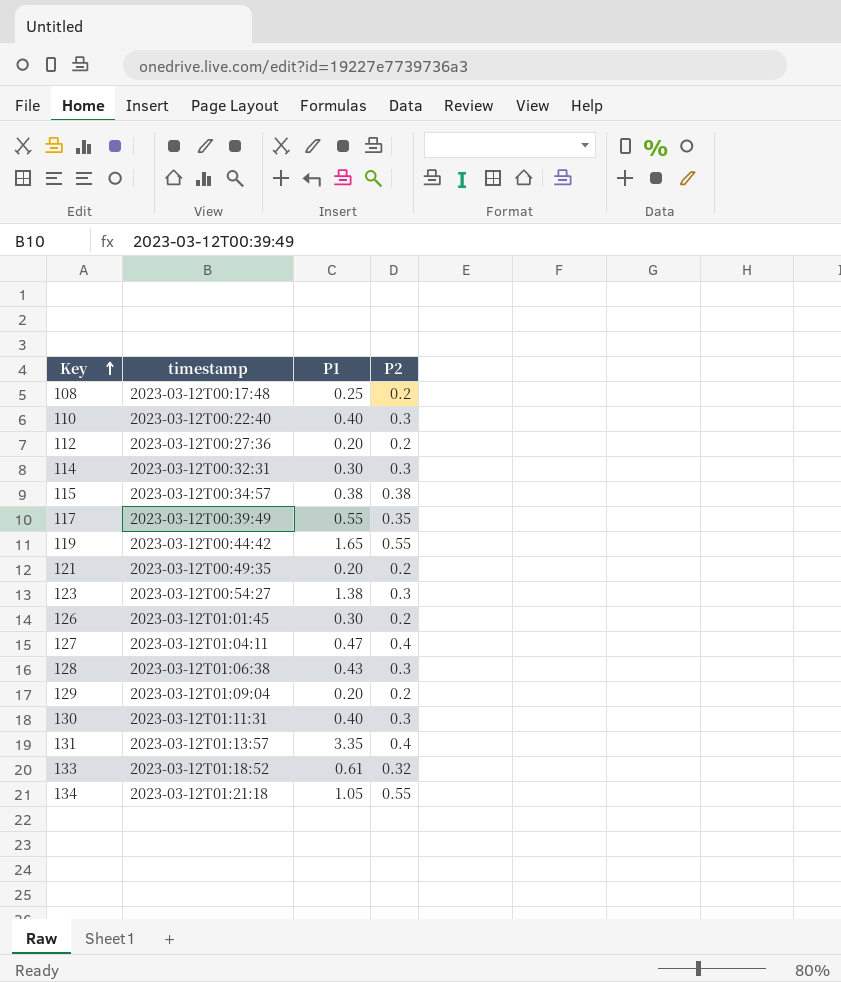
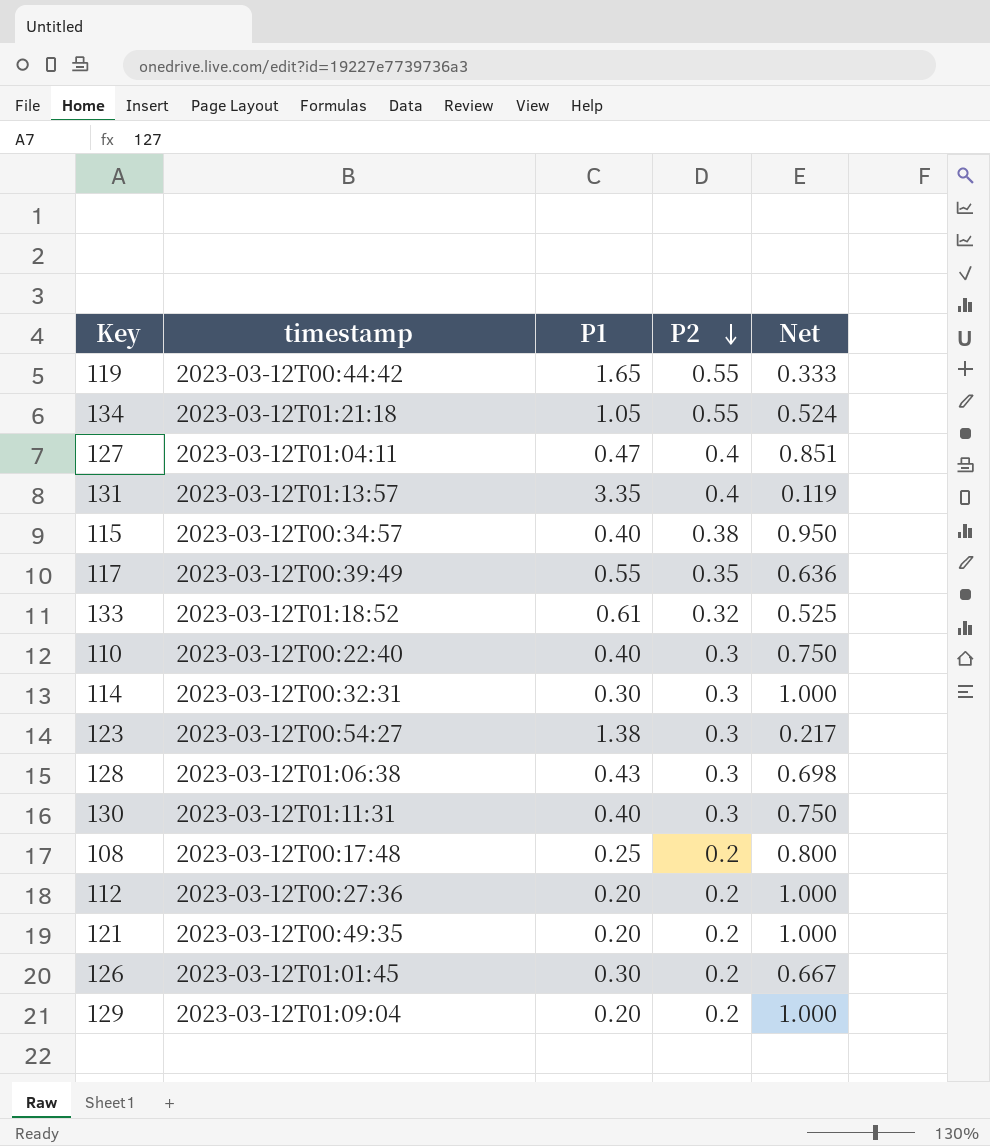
row order: Key ascending -> P2 descending
column Net | formula: none -> [P2] / [P1]
115 | P1: 0.38 -> 0.40

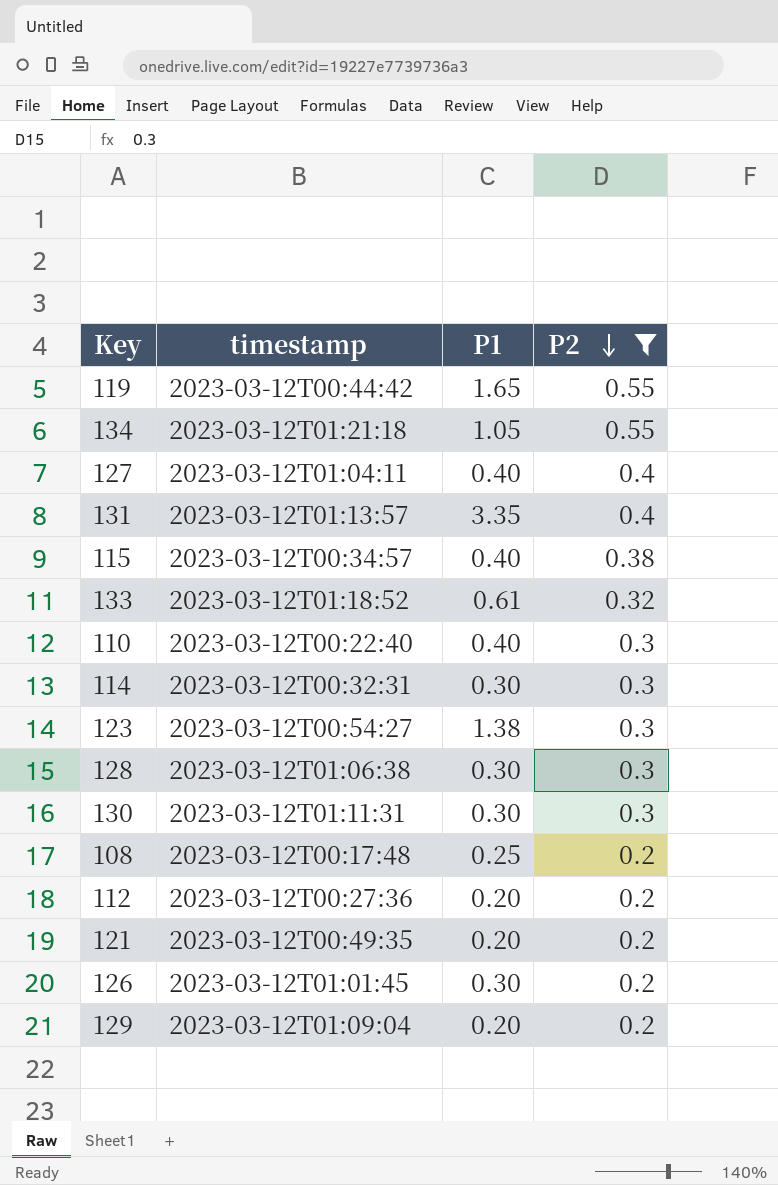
filter: none -> P2 != 0.35
column Net | formula: [P2] / [P1] -> none
127 | P1: 0.47 -> 0.40
128 | P1: 0.43 -> 0.30
130 | P1: 0.40 -> 0.30

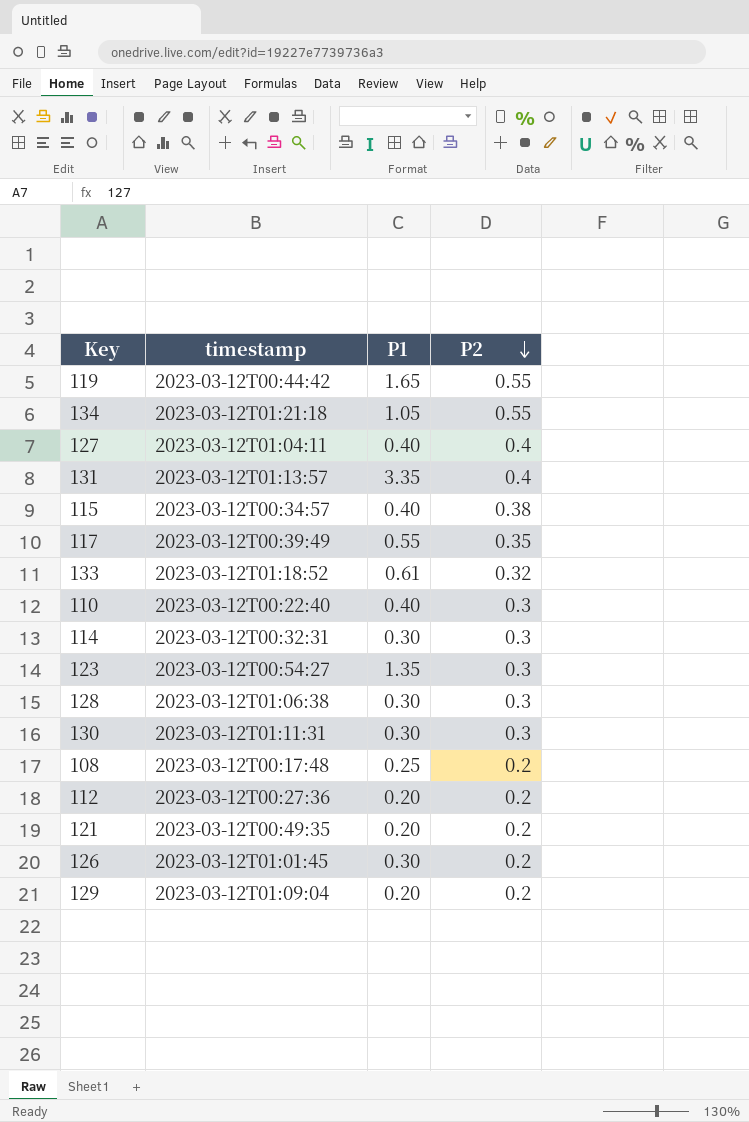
filter: P2 != 0.35 -> none
123 | P1: 1.38 -> 1.35

